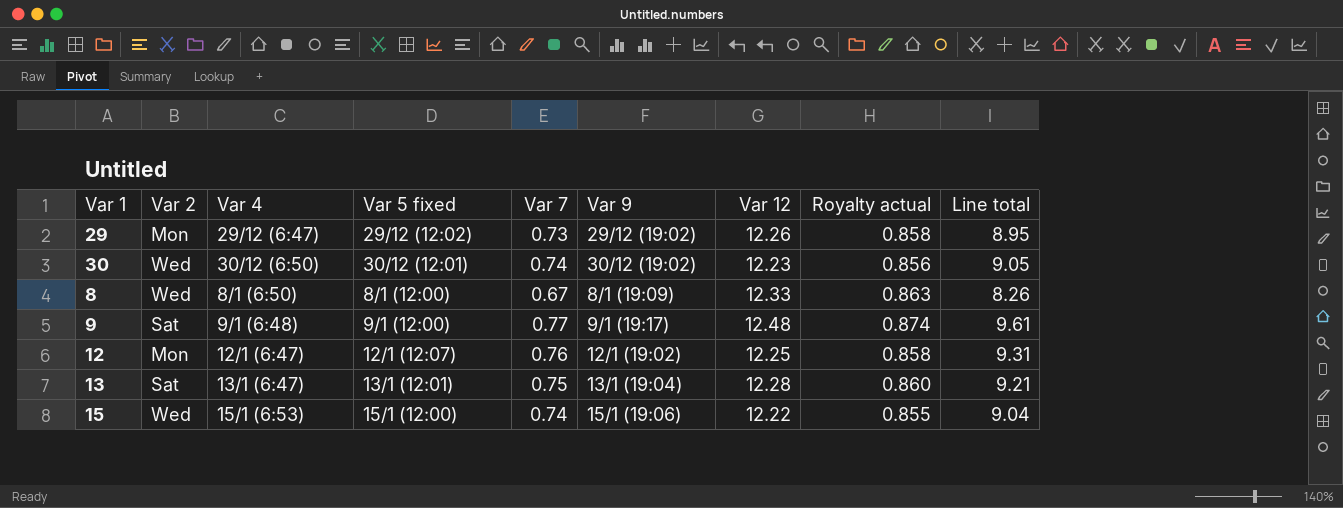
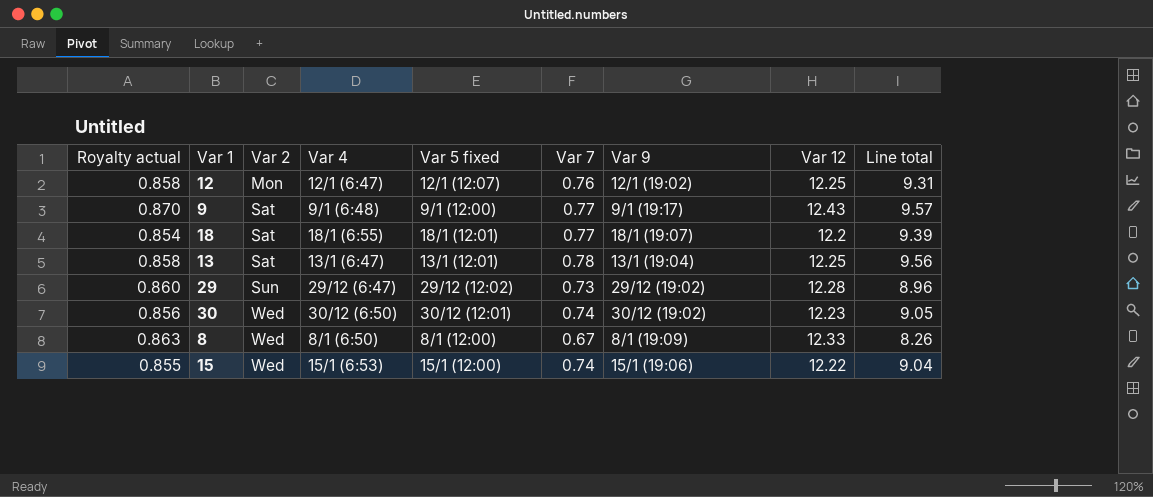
row order: none -> Var 2 ascending
column Royalty actual | position: 8 -> 1
9 | Royalty actual: 0.874 -> 0.870
9 | Var 12: 12.48 -> 12.43
9 | Line total: 9.61 -> 9.57
row 18: none -> 0.854 | Sat | 18/1 (6:55) | 18/1 (12:01) | 0.77 | 18/1 (19:07) | 12.2 | 9.39
13 | Royalty actual: 0.860 -> 0.858
13 | Var 7: 0.75 -> 0.78
13 | Var 12: 12.28 -> 12.25
13 | Line total: 9.21 -> 9.56
29 | Royalty actual: 0.858 -> 0.860
29 | Var 2: Mon -> Sun
29 | Var 12: 12.26 -> 12.28
29 | Line total: 8.95 -> 8.96

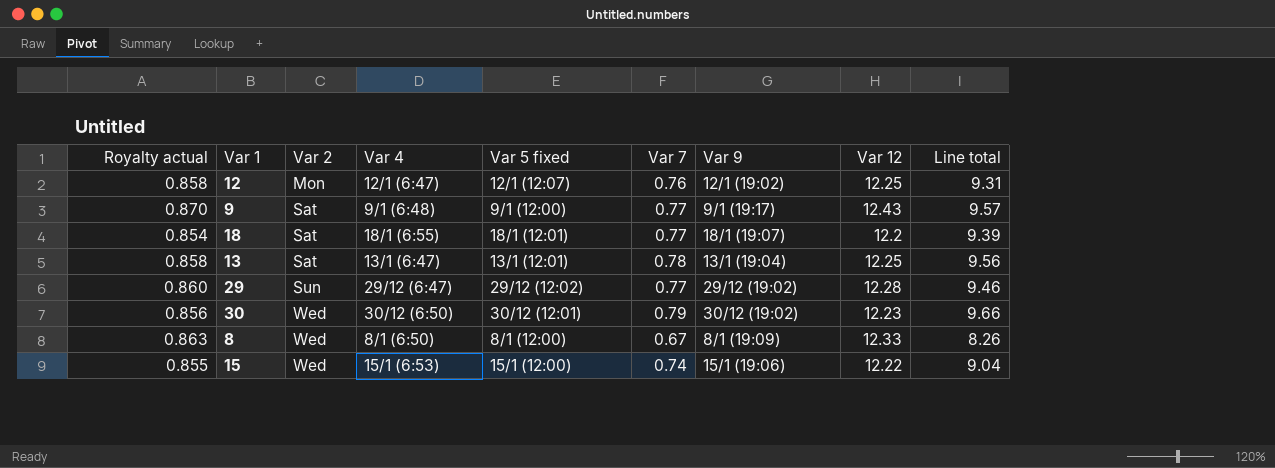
29 | Var 7: 0.73 -> 0.77
29 | Line total: 8.96 -> 9.46
30 | Var 7: 0.74 -> 0.79
30 | Line total: 9.05 -> 9.66

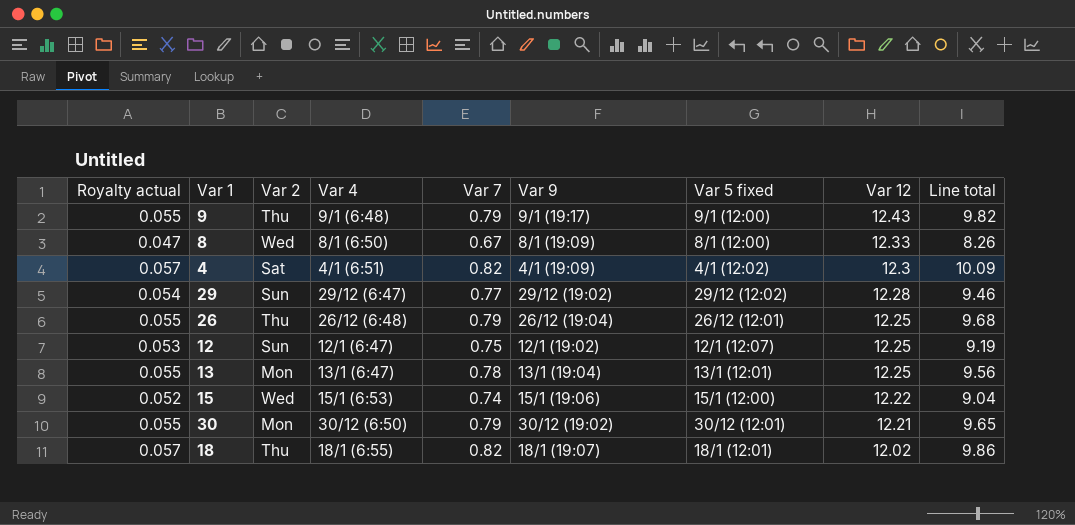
row order: Var 2 ascending -> Var 12 descending
column Royalty actual | formula: [Var 12] * 0.07 -> [Var 7] * 0.07
column Var 5 fixed | position: 5 -> 7
9 | Var 2: Sat -> Thu
9 | Var 7: 0.77 -> 0.79
9 | Line total: 9.57 -> 9.82
row 4: none -> 0.057 | Sat | 4/1 (6:51) | 0.82 | 4/1 (19:09) | 4/1 (12:02) | 12.3 | 10.09
row 26: none -> 0.055 | Thu | 26/12 (6:48) | 0.79 | 26/12 (19:04) | 26/12 (12:01) | 12.25 | 9.68
12 | Var 2: Mon -> Sun
12 | Var 7: 0.76 -> 0.75
12 | Line total: 9.31 -> 9.19
13 | Var 2: Sat -> Mon
30 | Var 2: Wed -> Mon
30 | Var 12: 12.23 -> 12.21
30 | Line total: 9.66 -> 9.65
18 | Var 2: Sat -> Thu
18 | Var 7: 0.77 -> 0.82
18 | Var 12: 12.2 -> 12.02
18 | Line total: 9.39 -> 9.86

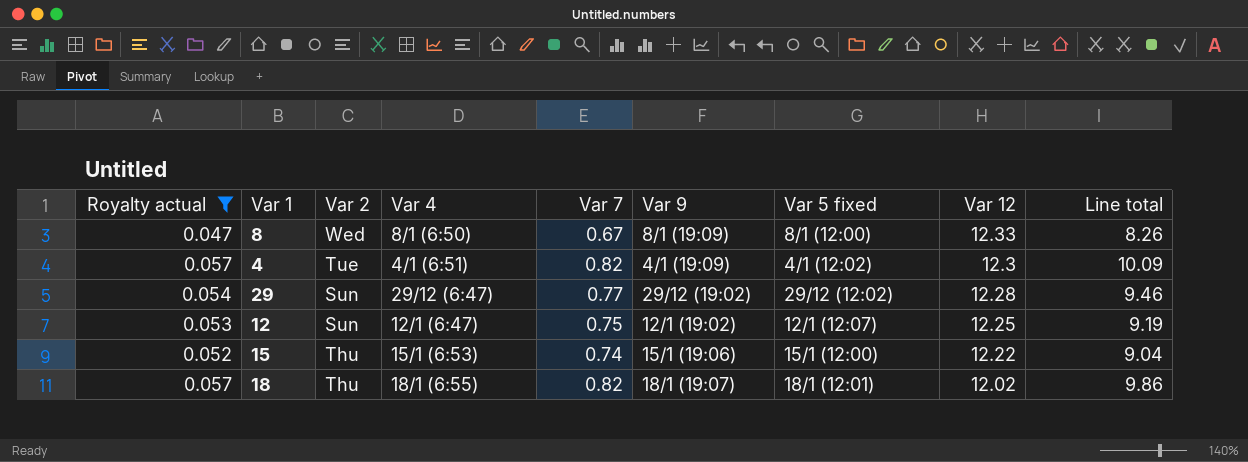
filter: none -> Royalty actual != 0.055
4 | Var 2: Sat -> Tue
15 | Var 2: Wed -> Thu

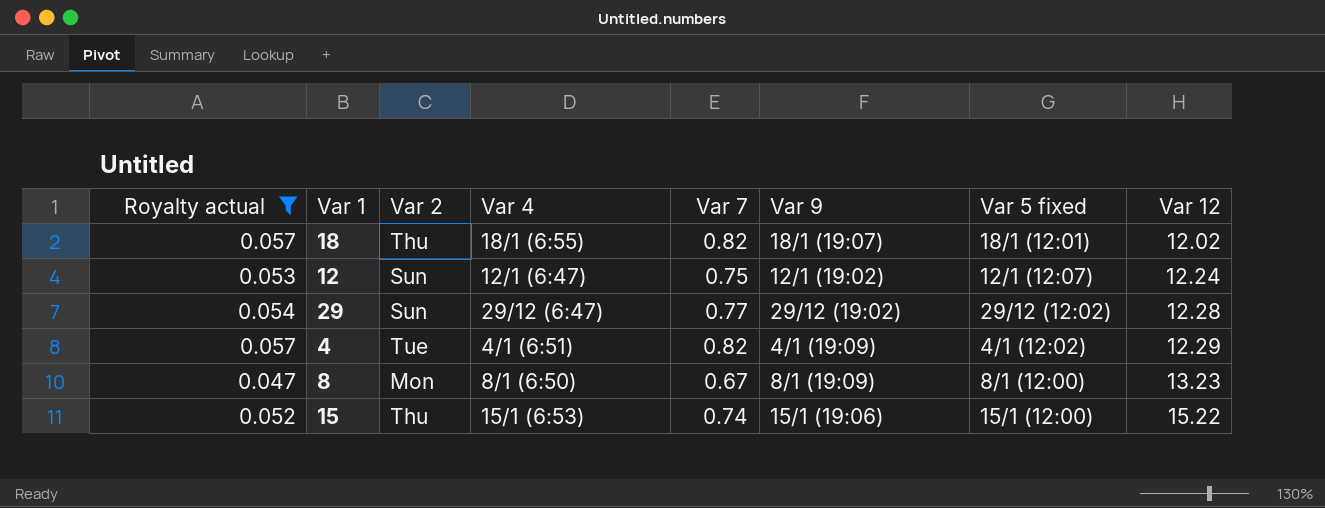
row order: Var 12 descending -> Var 12 ascending
column Line total | formula: [Var 7] * [Var 12] -> none
12 | Var 12: 12.25 -> 12.24
4 | Var 12: 12.3 -> 12.29
8 | Var 2: Wed -> Mon
8 | Var 12: 12.33 -> 13.23
15 | Var 12: 12.22 -> 15.22

